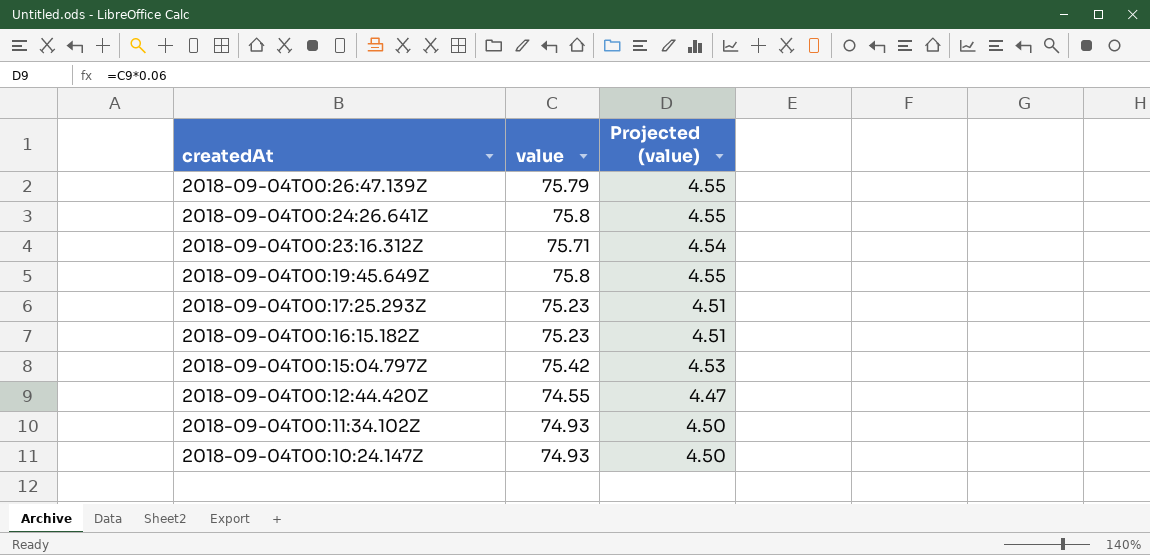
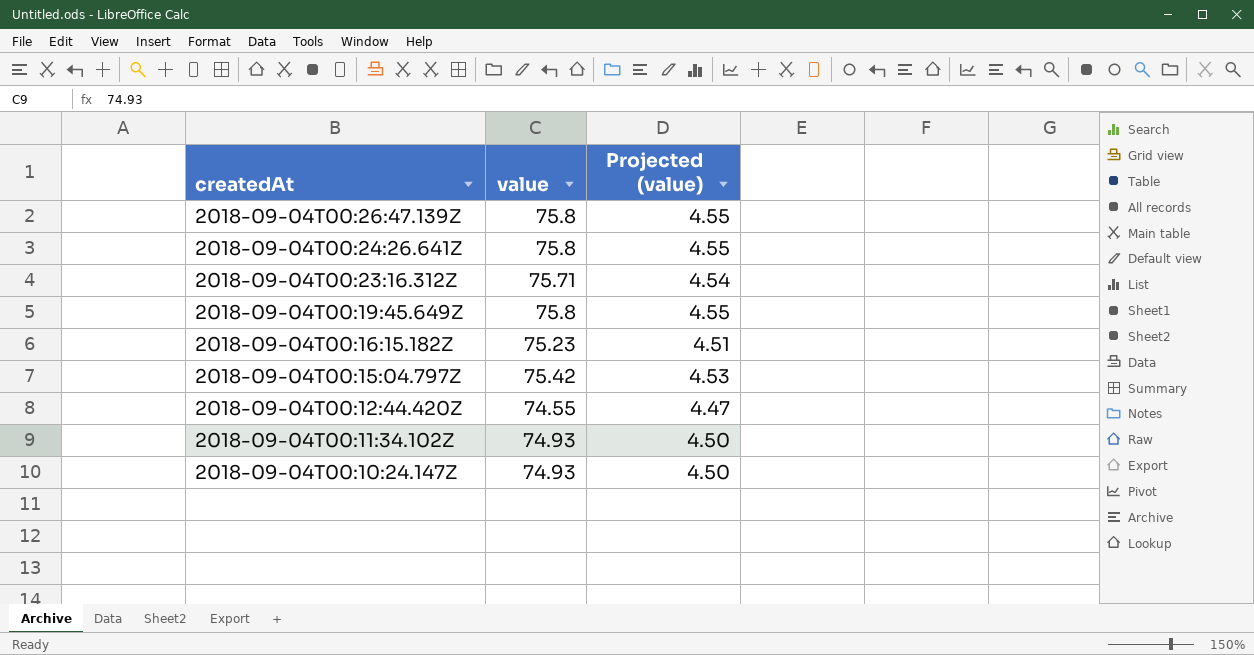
row 2018-09-04T00:17:25.293Z: 75.23 | 4.51 -> none
2018-09-04T00:26:47.139Z | value: 75.79 -> 75.8

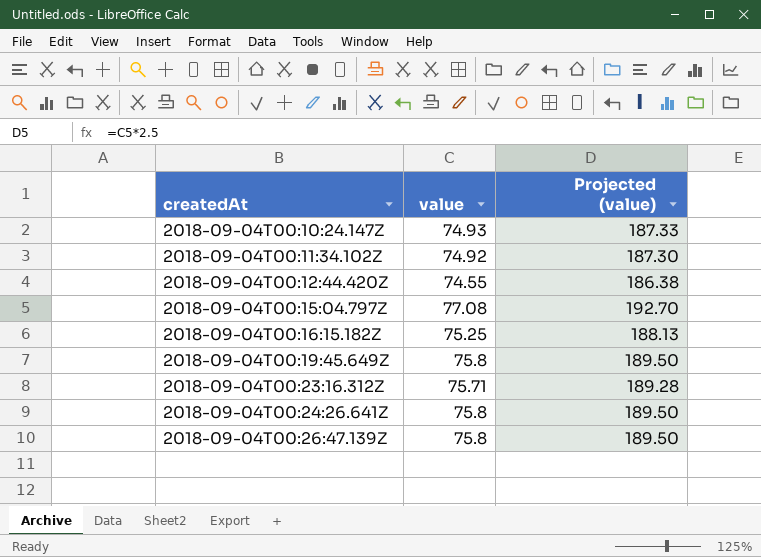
row order: createdAt descending -> createdAt ascending
column Projected (value) | formula: [value] * 0.06 -> [value] * 2.5
2018-09-04T00:11:34.102Z | value: 74.93 -> 74.92
2018-09-04T00:15:04.797Z | value: 75.42 -> 77.08
2018-09-04T00:16:15.182Z | value: 75.23 -> 75.25

